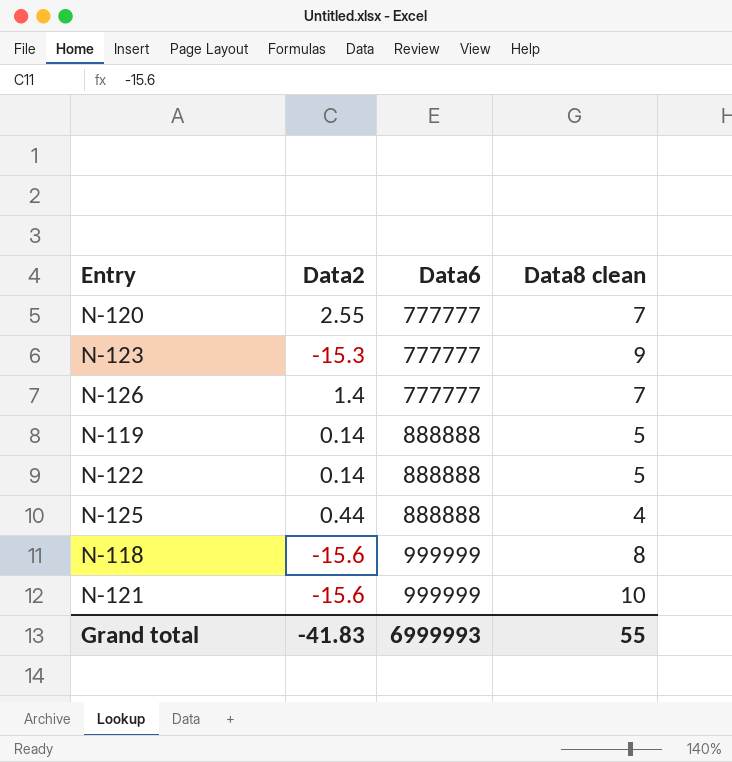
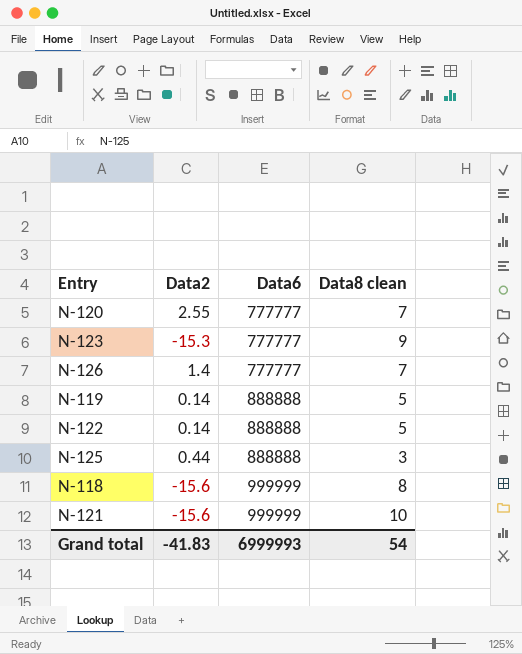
N-125 | Data8 clean: 4 -> 3
Grand total | Data8 clean: 55 -> 54

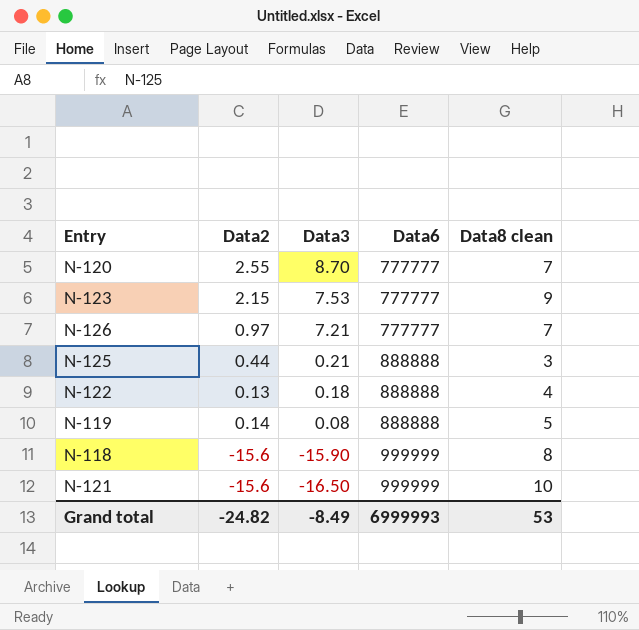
row order: Data6 ascending -> Data3 descending
column Data3 | position: none -> 3
N-123 | Data2: -15.3 -> 2.15
N-126 | Data2: 1.4 -> 0.97
N-122 | Data2: 0.14 -> 0.13
N-122 | Data8 clean: 5 -> 4
Grand total | Data2: -41.83 -> -24.82
Grand total | Data8 clean: 54 -> 53

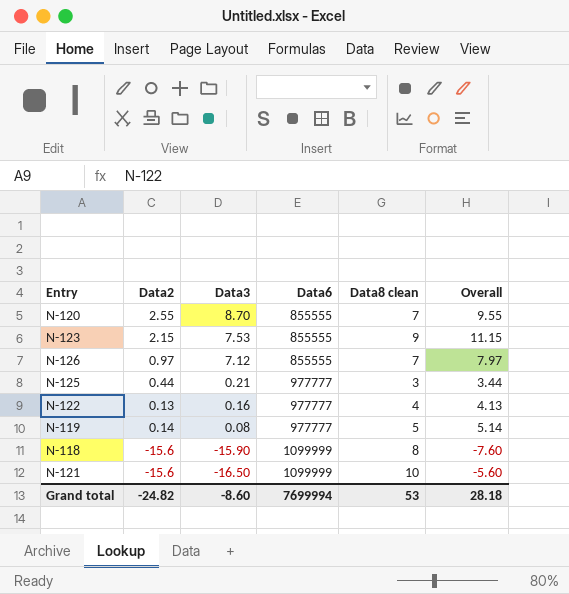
column Overall | formula: none -> [Data2] + [Data8 clean]
N-120 | Data6: 777777 -> 855555
N-123 | Data6: 777777 -> 855555
N-126 | Data3: 7.21 -> 7.12
N-126 | Data6: 777777 -> 855555
N-125 | Data6: 888888 -> 977777
N-122 | Data3: 0.18 -> 0.16
N-122 | Data6: 888888 -> 977777
N-119 | Data6: 888888 -> 977777
N-118 | Data6: 999999 -> 1099999
N-121 | Data6: 999999 -> 1099999
Grand total | Data3: -8.49 -> -8.60
Grand total | Data6: 6999993 -> 7699994

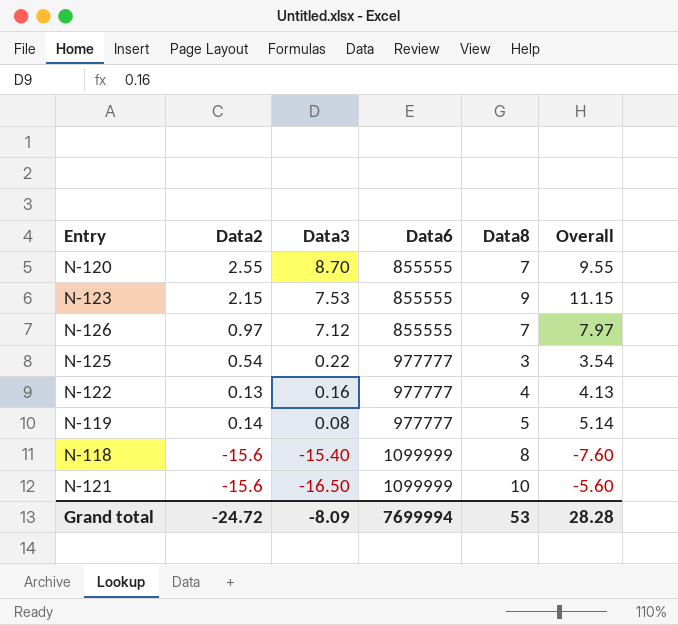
column name: Data8 clean -> Data8
N-125 | Data2: 0.44 -> 0.54
N-125 | Data3: 0.21 -> 0.22
N-125 | Overall: 3.44 -> 3.54
N-118 | Data3: -15.90 -> -15.40
Grand total | Data2: -24.82 -> -24.72
Grand total | Data3: -8.60 -> -8.09
Grand total | Overall: 28.18 -> 28.28

